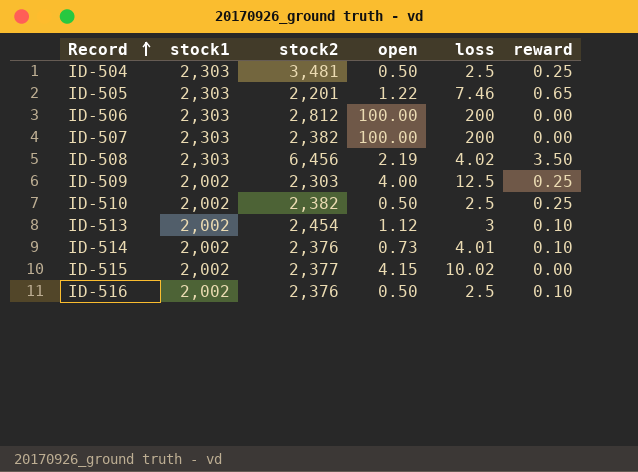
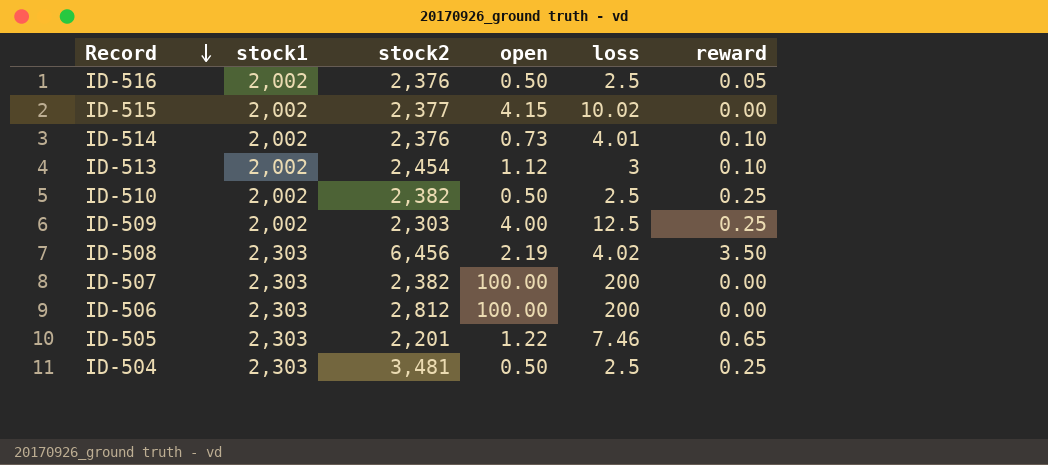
row order: Record ascending -> Record descending
ID-516 | reward: 0.10 -> 0.05

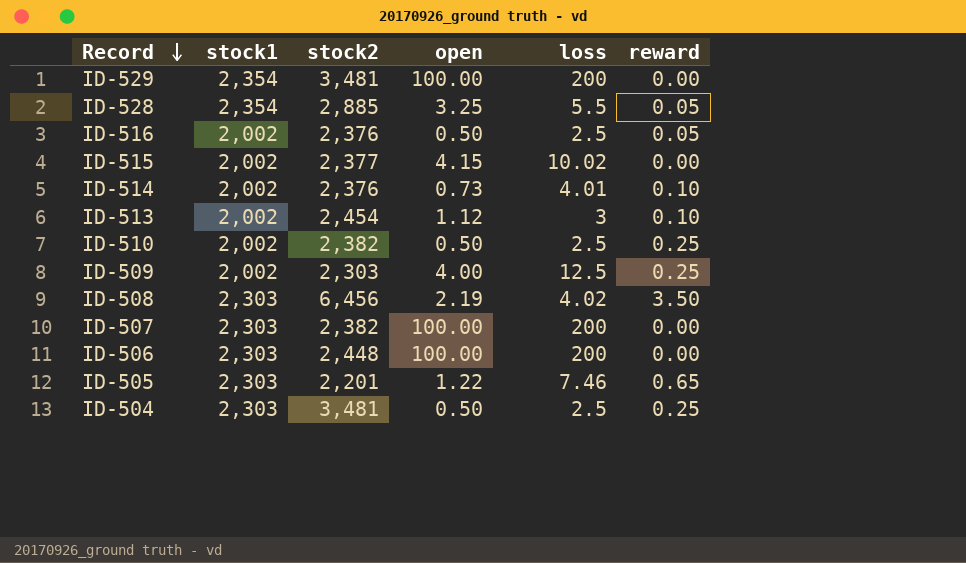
row ID-529: none -> 2,354 | 3,481 | 100.00 | 200 | 0.00
row ID-528: none -> 2,354 | 2,885 | 3.25 | 5.5 | 0.05
ID-506 | stock2: 2,812 -> 2,448

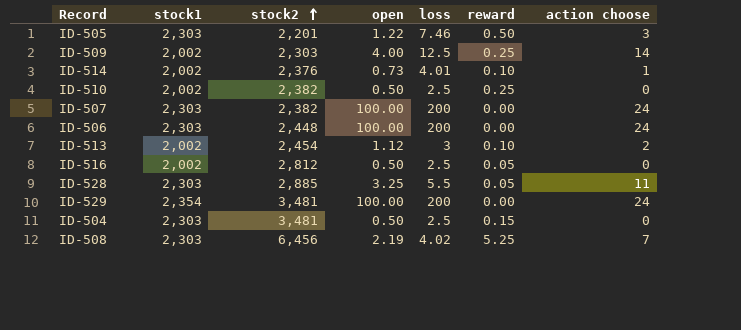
row order: Record descending -> stock2 ascending
column action choose | position: none -> 7
row ID-515: 2,002 | 2,377 | 4.15 | 10.02 | 0.00 -> none
ID-505 | reward: 0.65 -> 0.50
ID-516 | stock2: 2,376 -> 2,812
ID-528 | stock1: 2,354 -> 2,303
ID-504 | reward: 0.25 -> 0.15
ID-508 | reward: 3.50 -> 5.25

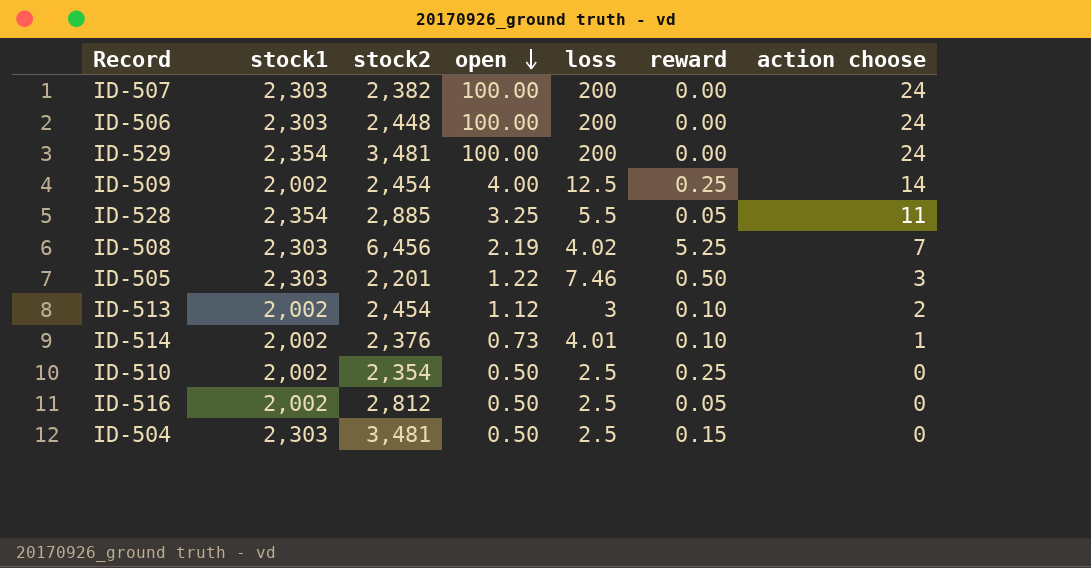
row order: stock2 ascending -> open descending
ID-509 | stock2: 2,303 -> 2,454
ID-528 | stock1: 2,303 -> 2,354
ID-510 | stock2: 2,382 -> 2,354

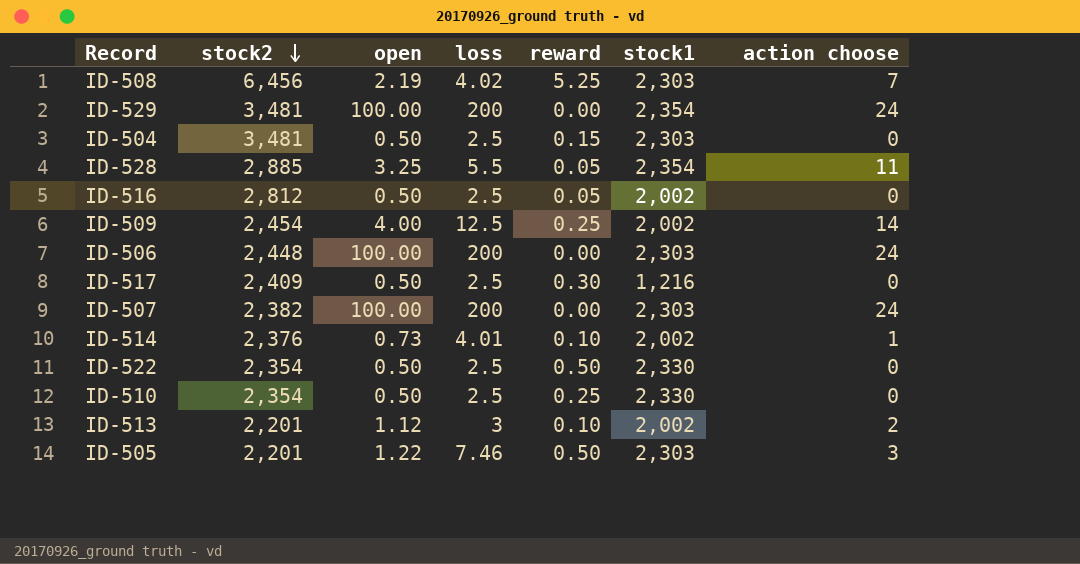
row order: open descending -> stock2 descending
column stock1 | position: 2 -> 6
row ID-517: none -> 2,409 | 0.50 | 2.5 | 0.30 | 1,216 | 0
row ID-522: none -> 2,354 | 0.50 | 2.5 | 0.50 | 2,330 | 0
ID-510 | stock1: 2,002 -> 2,330
ID-513 | stock2: 2,454 -> 2,201

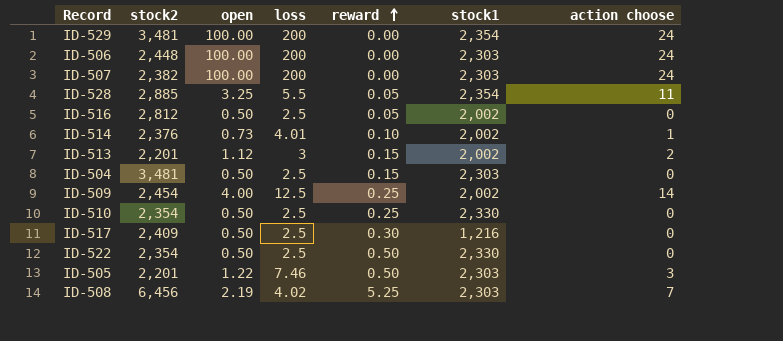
row order: stock2 descending -> reward ascending
ID-513 | reward: 0.10 -> 0.15

